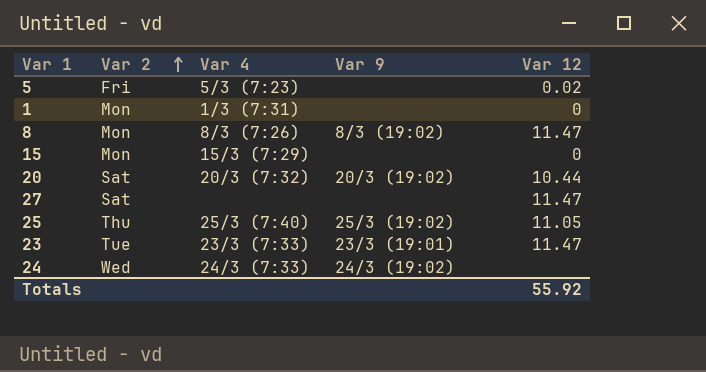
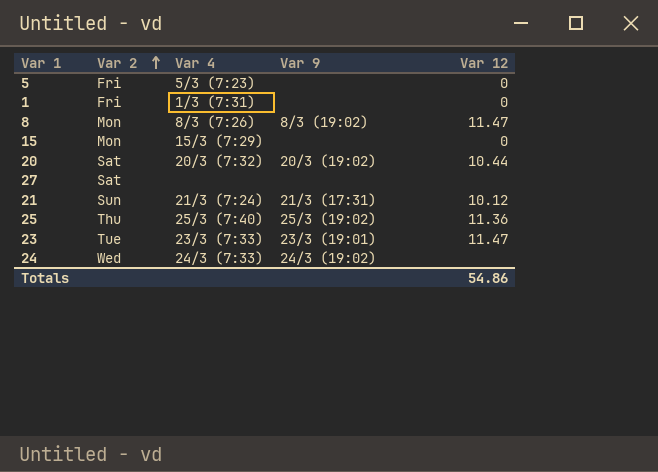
5 | Var 12: 0.02 -> 0
1 | Var 2: Mon -> Fri
27 | Var 12: 11.47 -> none
row 21: none -> Sun | 21/3 (7:24) | 21/3 (17:31) | 10.12
25 | Var 12: 11.05 -> 11.36
Totals | Var 12: 55.92 -> 54.86

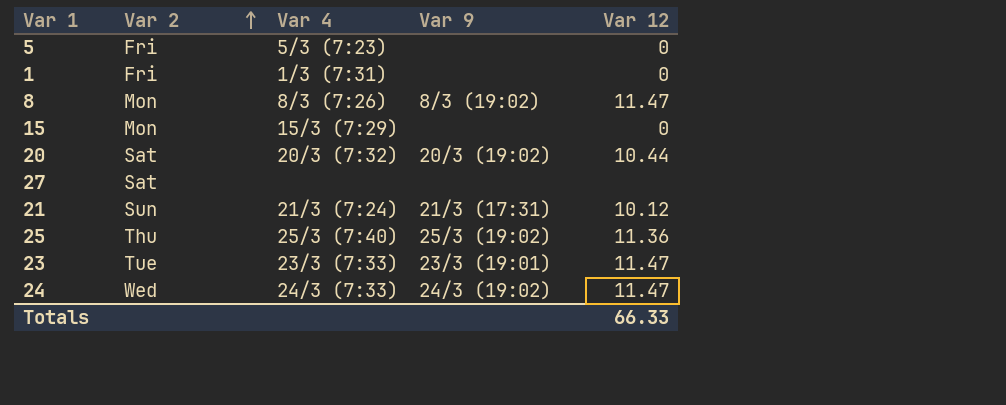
24 | Var 12: none -> 11.47
Totals | Var 12: 54.86 -> 66.33

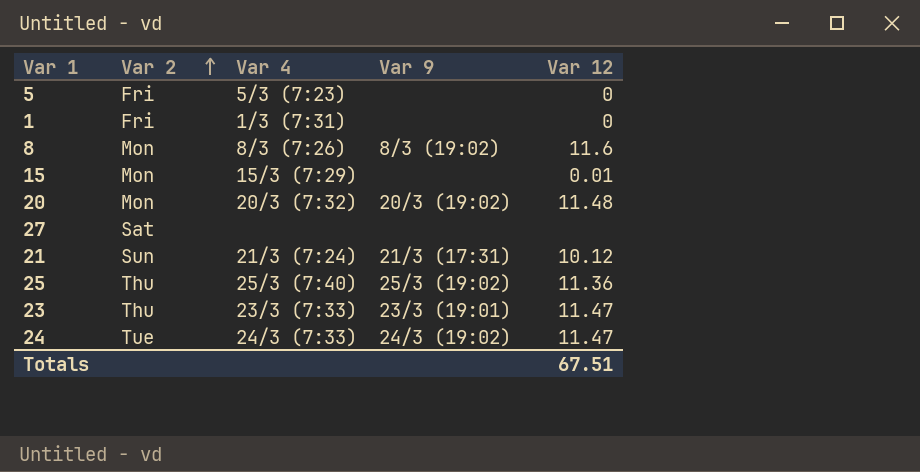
8 | Var 12: 11.47 -> 11.6
15 | Var 12: 0 -> 0.01
20 | Var 2: Sat -> Mon
20 | Var 12: 10.44 -> 11.48
23 | Var 2: Tue -> Thu
24 | Var 2: Wed -> Tue
Totals | Var 12: 66.33 -> 67.51

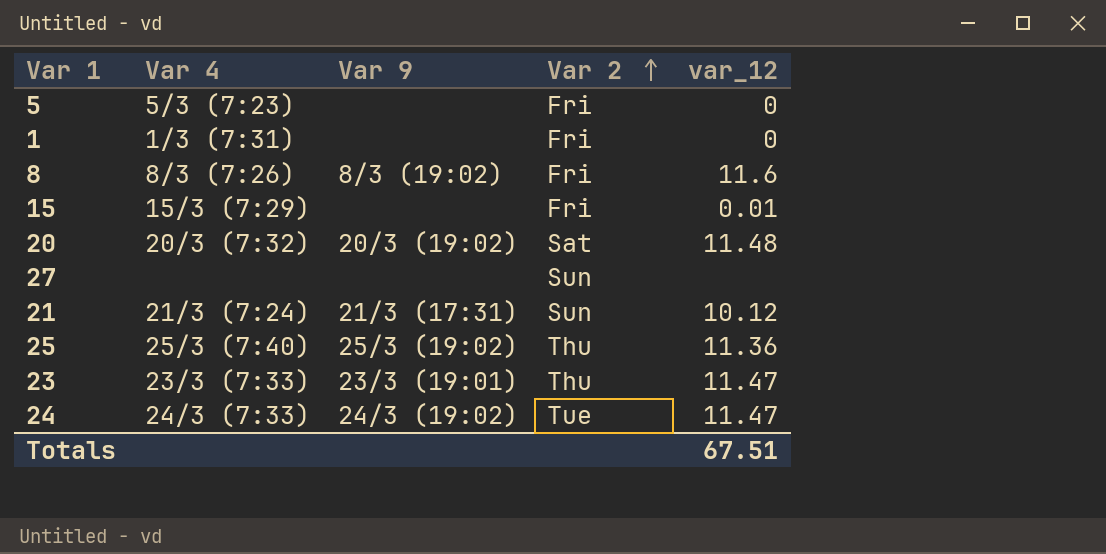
column Var 2 | position: 2 -> 4
column name: Var 12 -> var_12
8 | Var 2: Mon -> Fri
15 | Var 2: Mon -> Fri
20 | Var 2: Mon -> Sat
27 | Var 2: Sat -> Sun

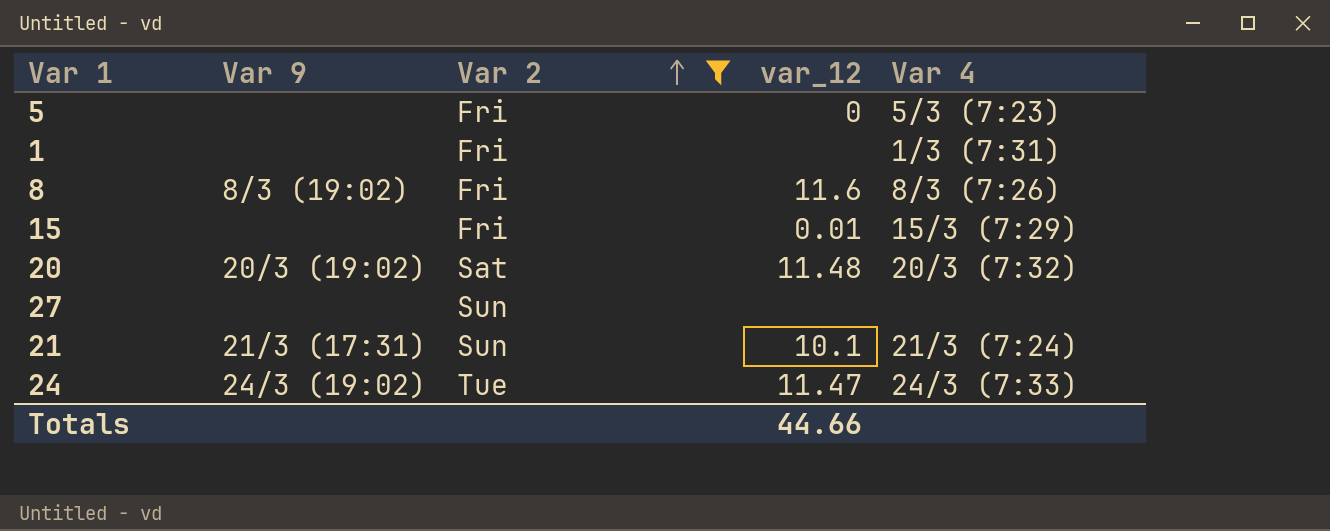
filter: none -> Var 2 != Thu
column Var 4 | position: 2 -> 5
1 | var_12: 0 -> none
21 | var_12: 10.12 -> 10.1
Totals | var_12: 67.51 -> 44.66

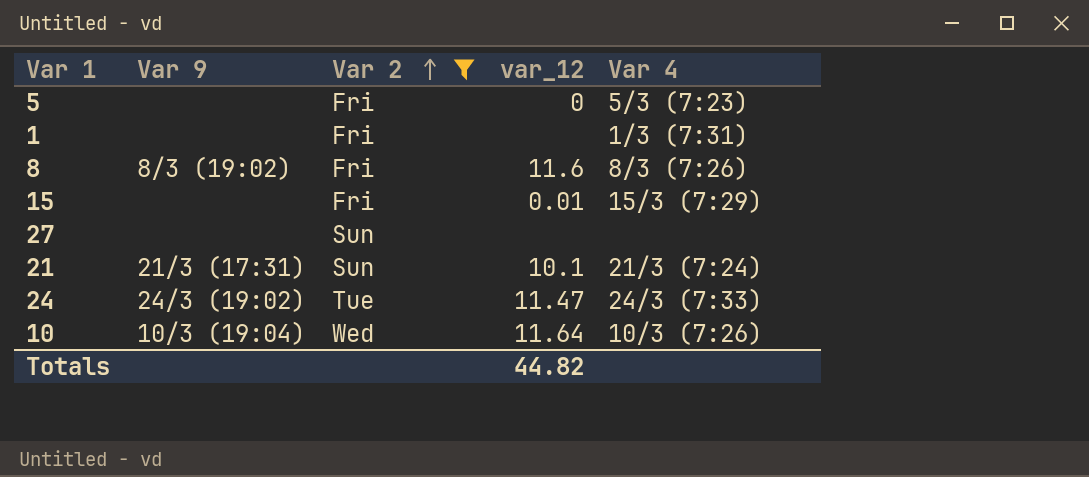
row 20: 20/3 (19:02) | Sat | 11.48 | 20/3 (7:32) -> none
row 10: none -> 10/3 (19:04) | Wed | 11.64 | 10/3 (7:26)
Totals | var_12: 44.66 -> 44.82

